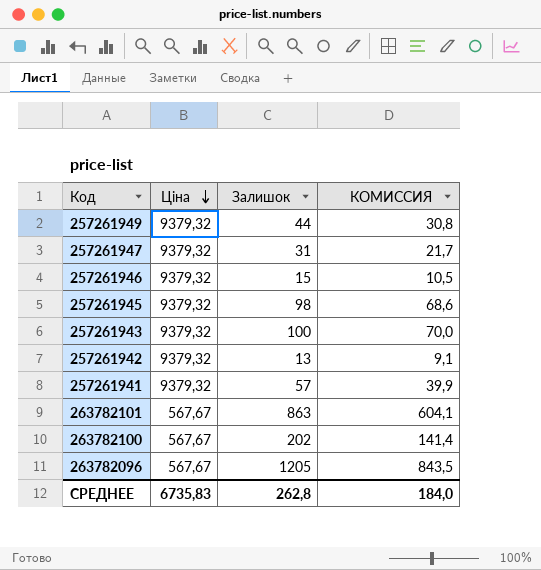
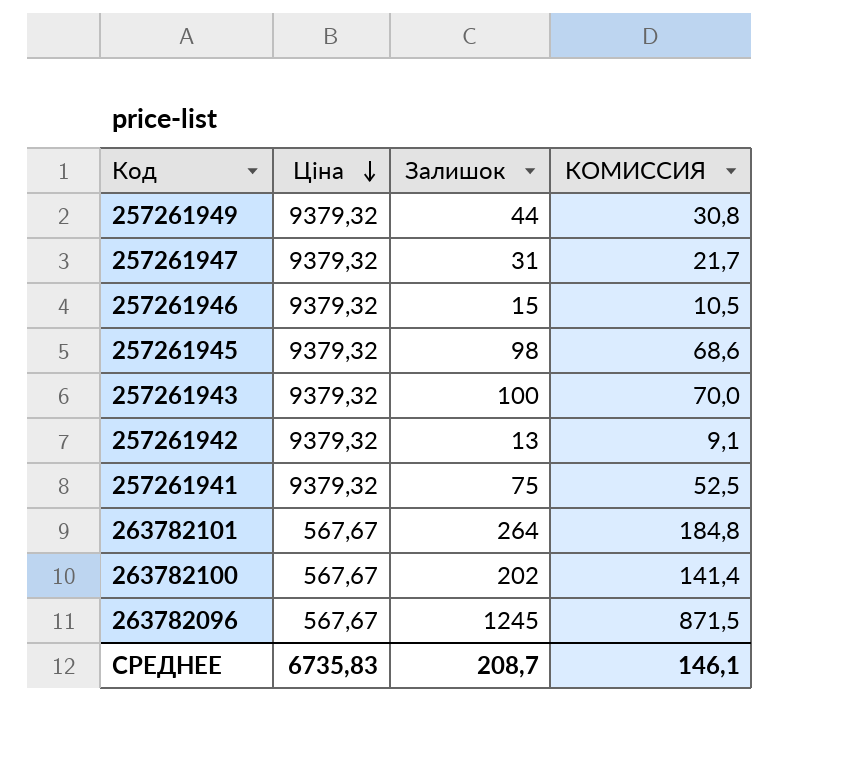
257261941 | Залишок: 57 -> 75
257261941 | КОМИССИЯ: 39,9 -> 52,5
263782101 | Залишок: 863 -> 264
263782101 | КОМИССИЯ: 604,1 -> 184,8
263782096 | Залишок: 1205 -> 1245
263782096 | КОМИССИЯ: 843,5 -> 871,5
СРЕДНЕЕ | Залишок: 262,8 -> 208,7
СРЕДНЕЕ | КОМИССИЯ: 184,0 -> 146,1

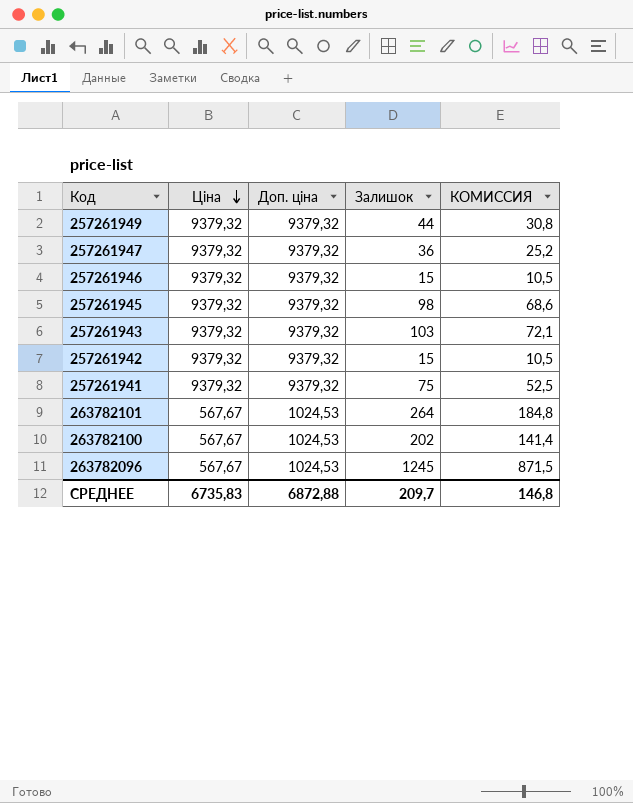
column Доп. ціна | position: none -> 3
257261947 | Залишок: 31 -> 36
257261947 | КОМИССИЯ: 21,7 -> 25,2
257261943 | Залишок: 100 -> 103
257261943 | КОМИССИЯ: 70,0 -> 72,1
257261942 | Залишок: 13 -> 15
257261942 | КОМИССИЯ: 9,1 -> 10,5
СРЕДНЕЕ | Залишок: 208,7 -> 209,7
СРЕДНЕЕ | КОМИССИЯ: 146,1 -> 146,8

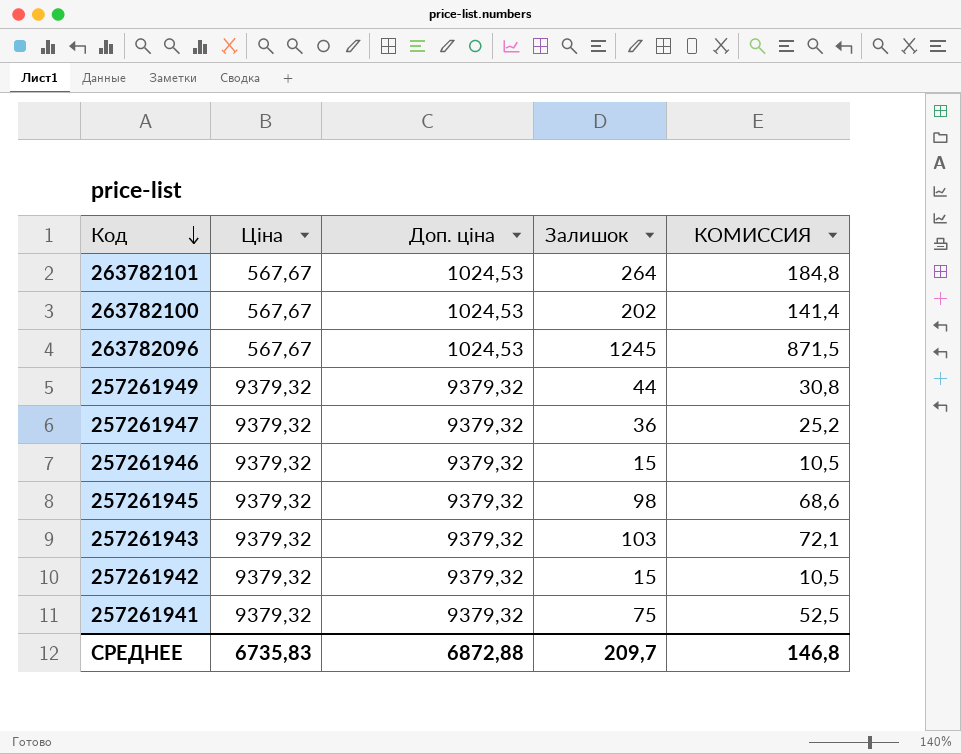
row order: Ціна descending -> Код descending

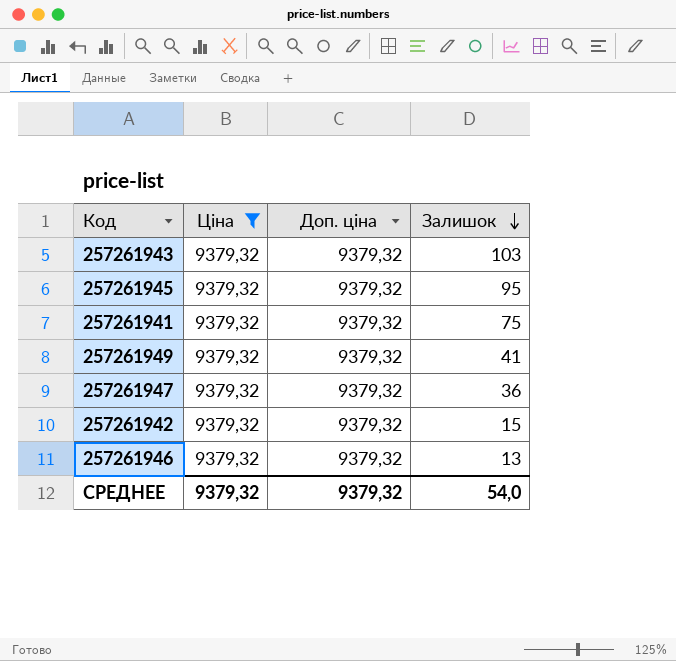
filter: none -> Ціна = 9379,32
row order: Код descending -> Залишок descending
column КОМИССИЯ | formula: [Залишок] * 0,7 -> none
257261945 | Залишок: 98 -> 95
257261949 | Залишок: 44 -> 41
257261946 | Залишок: 15 -> 13
СРЕДНЕЕ | Ціна: 6735,83 -> 9379,32
СРЕДНЕЕ | Доп. ціна: 6872,88 -> 9379,32
СРЕДНЕЕ | Залишок: 209,7 -> 54,0

